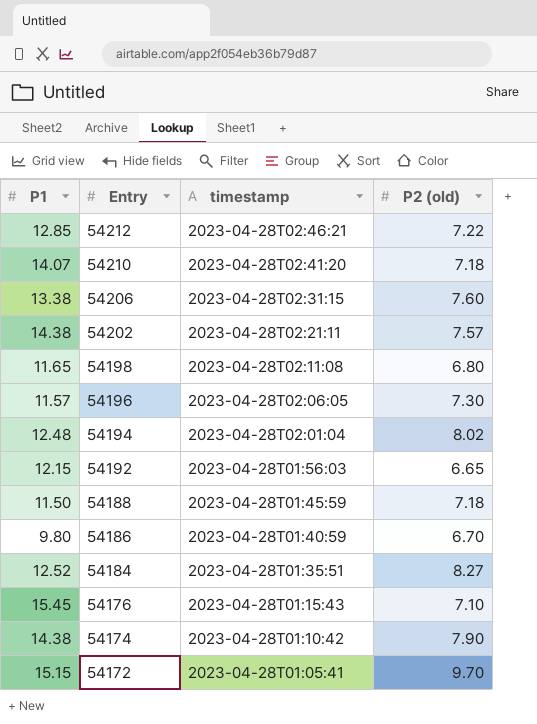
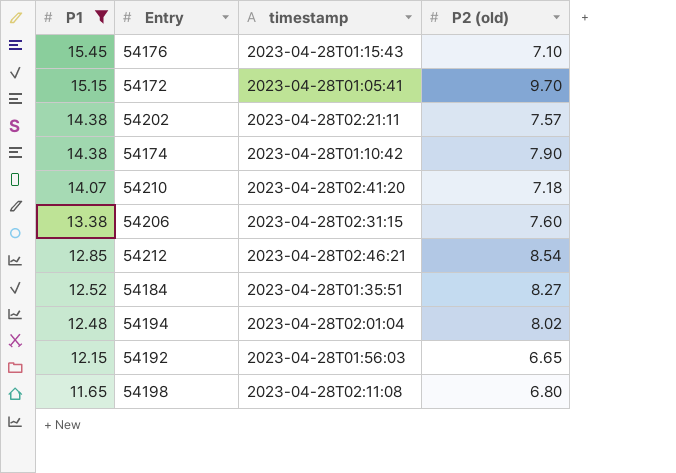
filter: none -> P1 >= 11.65
row order: Entry descending -> P1 descending
54212 | P2 (old): 7.22 -> 8.54

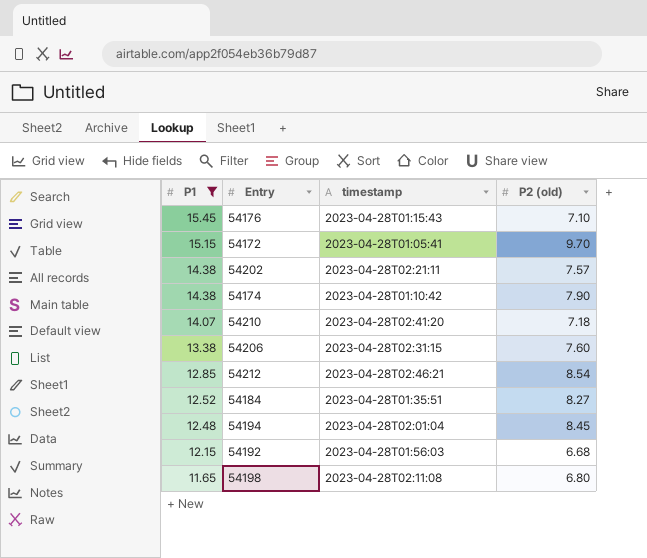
54194 | P2 (old): 8.02 -> 8.45
54192 | P2 (old): 6.65 -> 6.68

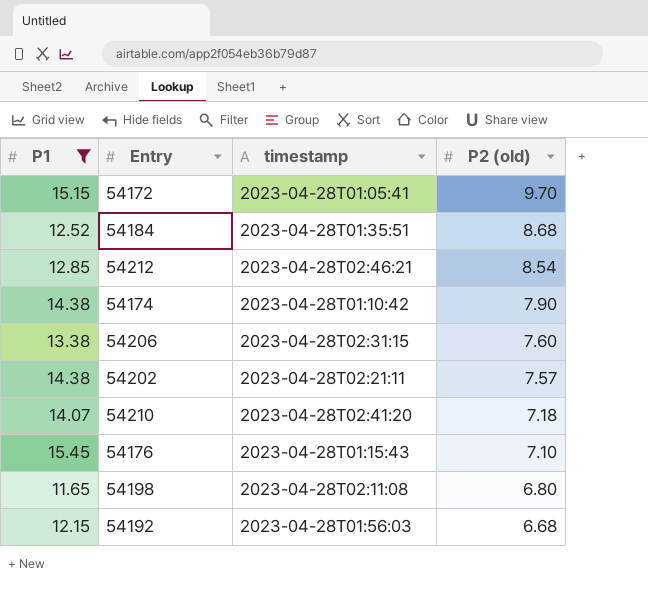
row order: P1 descending -> P2 (old) descending
row 54194: 12.48 | 2023-04-28T02:01:04 | 8.45 -> none
54184 | P2 (old): 8.27 -> 8.68

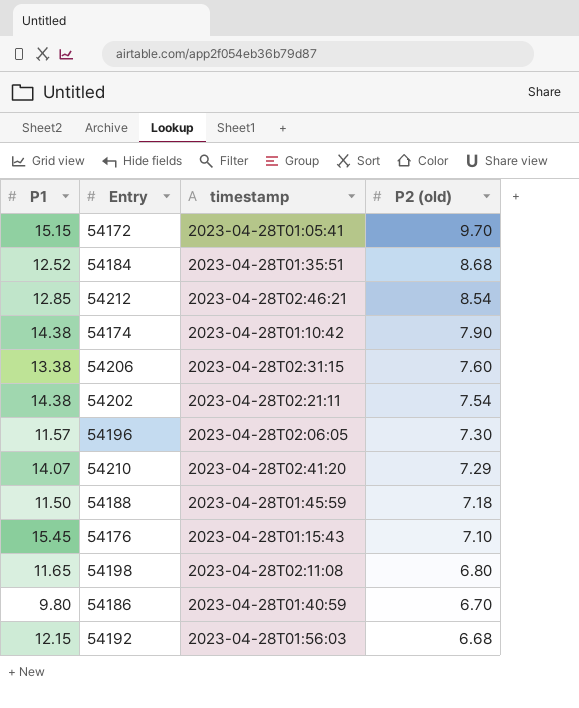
filter: P1 >= 11.65 -> none
54202 | P2 (old): 7.57 -> 7.54
54210 | P2 (old): 7.18 -> 7.29

